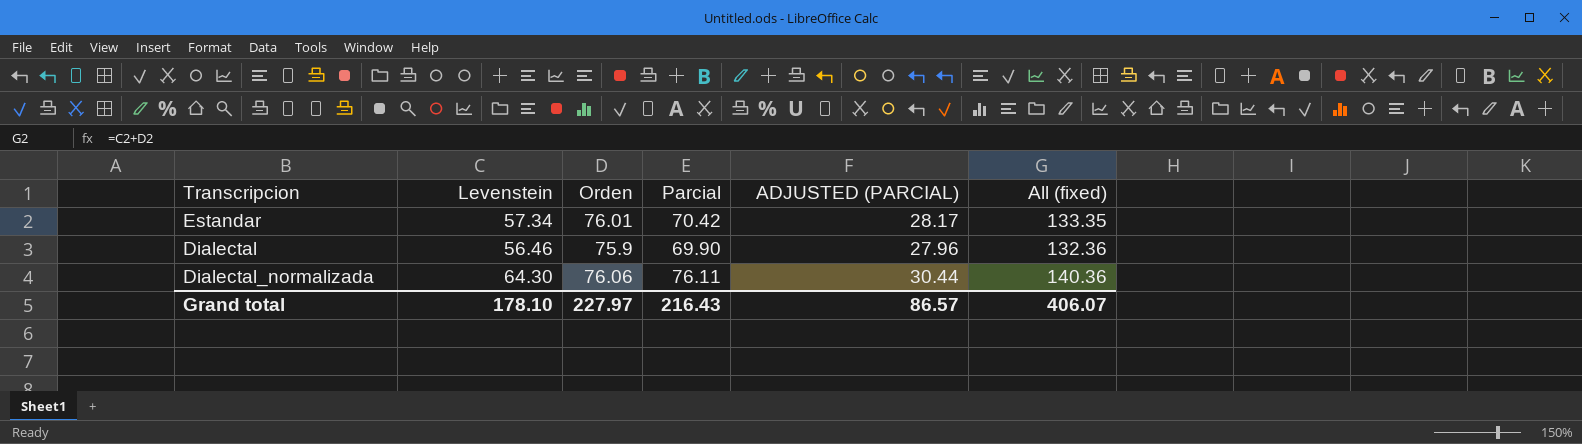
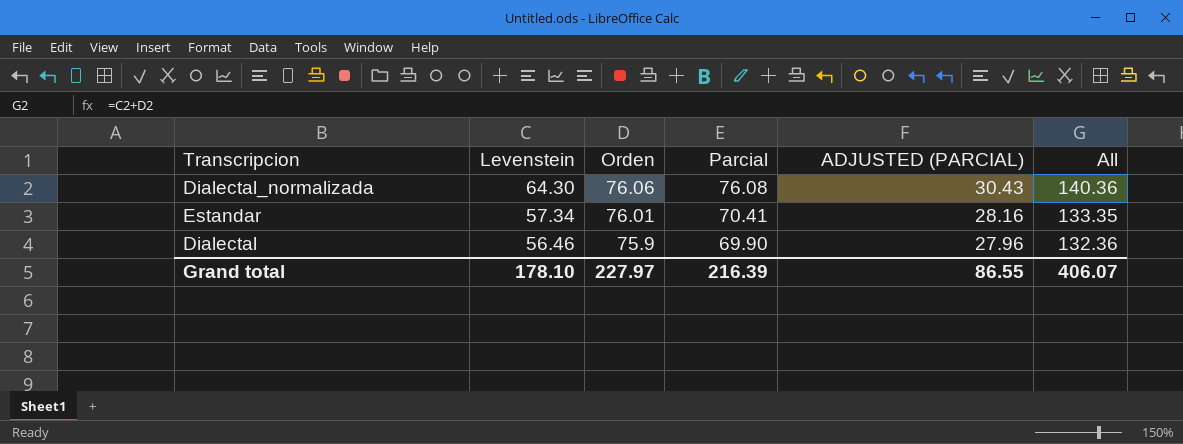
row order: none -> Levenstein descending
column name: All (fixed) -> All
Dialectal_normalizada | Parcial: 76.11 -> 76.08
Dialectal_normalizada | ADJUSTED (PARCIAL): 30.44 -> 30.43
Estandar | Parcial: 70.42 -> 70.41
Estandar | ADJUSTED (PARCIAL): 28.17 -> 28.16
Grand total | Parcial: 216.43 -> 216.39
Grand total | ADJUSTED (PARCIAL): 86.57 -> 86.55

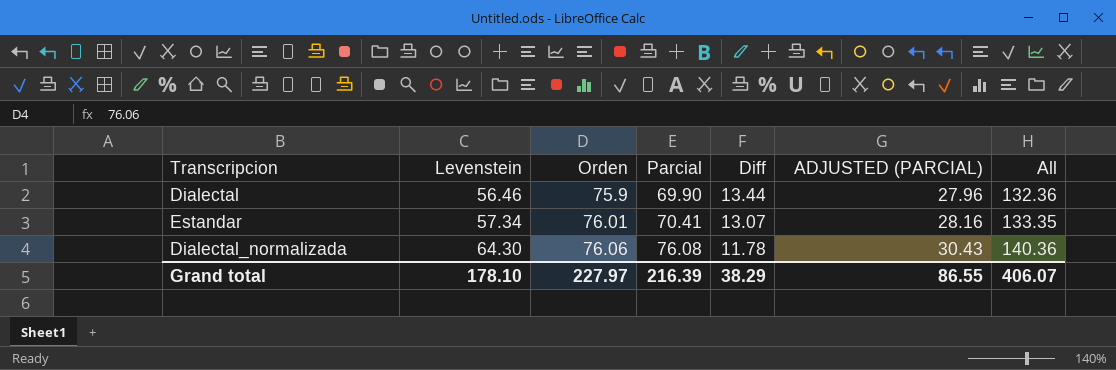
row order: Levenstein descending -> Levenstein ascending
column Diff | formula: none -> [Parcial] - [Levenstein]

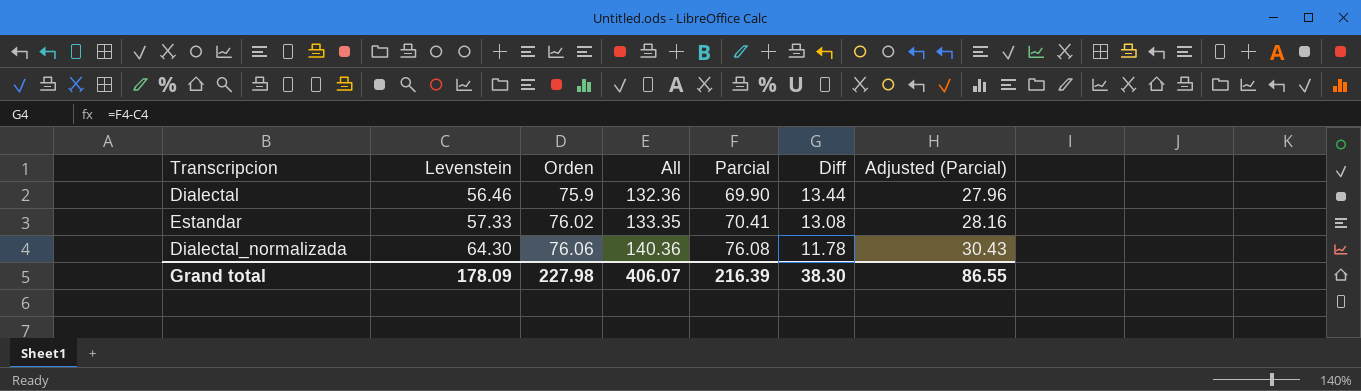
column All | position: 7 -> 4
column name: ADJUSTED (PARCIAL) -> Adjusted (Parcial)
Estandar | Levenstein: 57.34 -> 57.33
Estandar | Orden: 76.01 -> 76.02
Estandar | Diff: 13.07 -> 13.08
Grand total | Levenstein: 178.10 -> 178.09
Grand total | Orden: 227.97 -> 227.98
Grand total | Diff: 38.29 -> 38.30

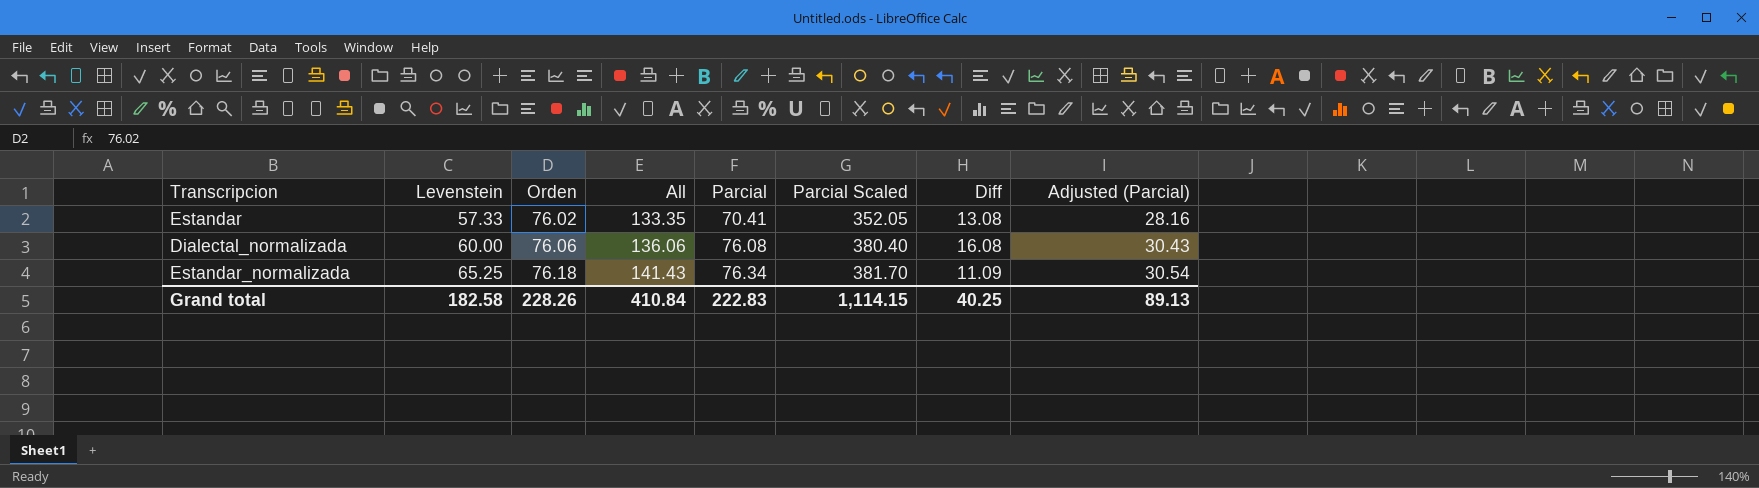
column Parcial Scaled | formula: none -> [Parcial] * 5
row Dialectal: 56.46 | 75.9 | 132.36 | 69.90 | 13.44 | 27.96 -> none
Dialectal_normalizada | Levenstein: 64.30 -> 60.00
Dialectal_normalizada | All: 140.36 -> 136.06
Dialectal_normalizada | Diff: 11.78 -> 16.08
row Estandar_normalizada: none -> 65.25 | 76.18 | 141.43 | 76.34 | 381.70 | 11.09 | 30.54
Grand total | Levenstein: 178.09 -> 182.58
Grand total | Orden: 227.98 -> 228.26
Grand total | All: 406.07 -> 410.84
Grand total | Parcial: 216.39 -> 222.83
Grand total | Diff: 38.30 -> 40.25
Grand total | Adjusted (Parcial): 86.55 -> 89.13

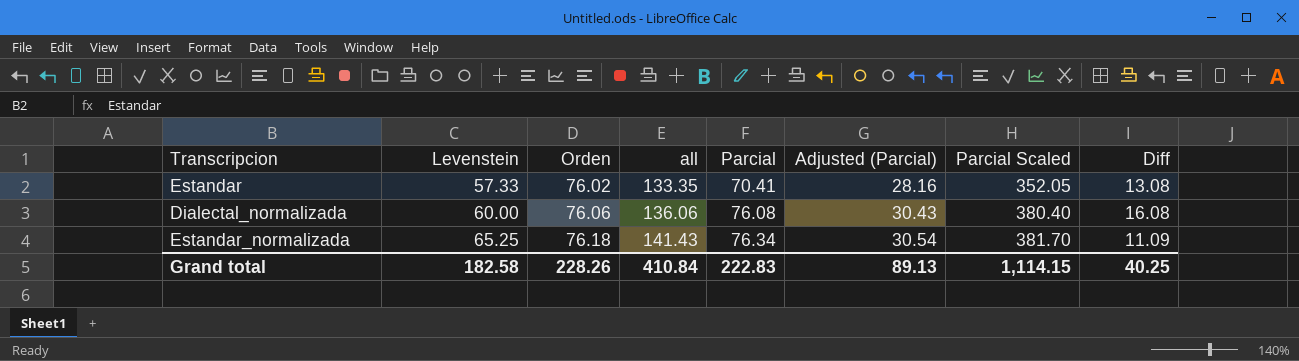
column name: All -> all
column Adjusted (Parcial) | position: 8 -> 6

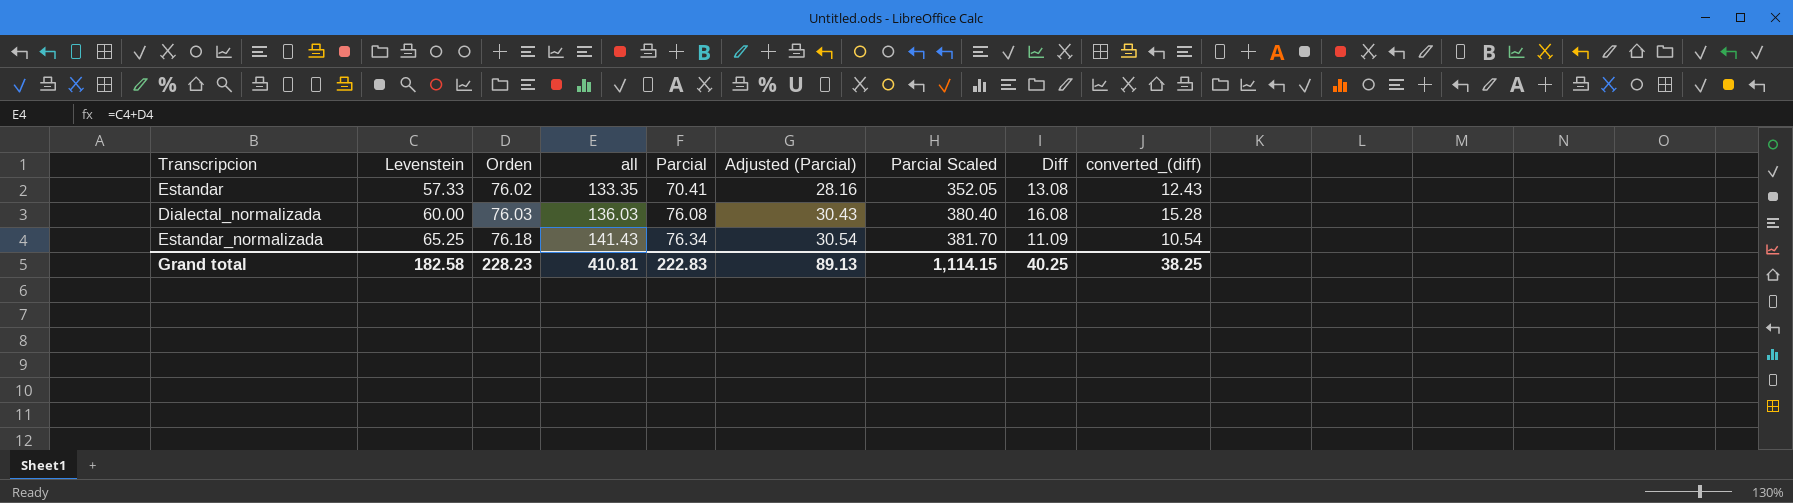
column converted_(diff) | formula: none -> [Diff] * 0.95
Dialectal_normalizada | Orden: 76.06 -> 76.03
Dialectal_normalizada | all: 136.06 -> 136.03
Grand total | Orden: 228.26 -> 228.23
Grand total | all: 410.84 -> 410.81

